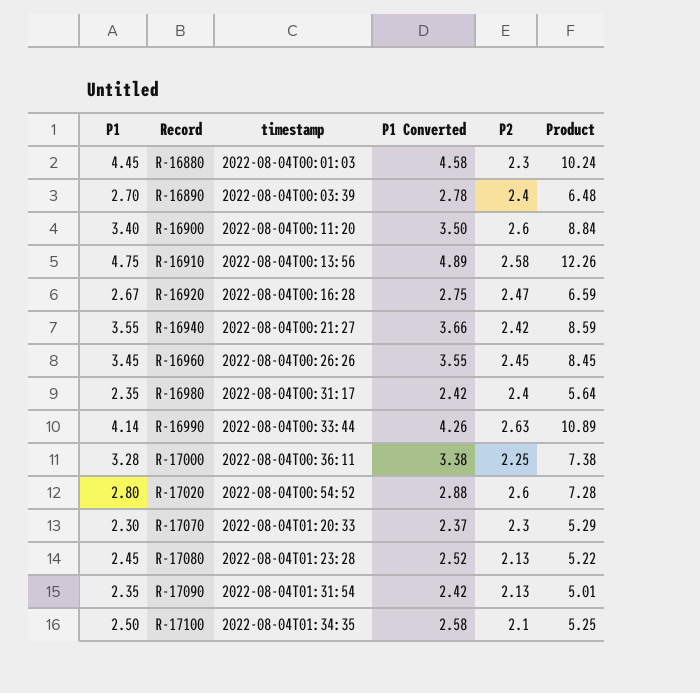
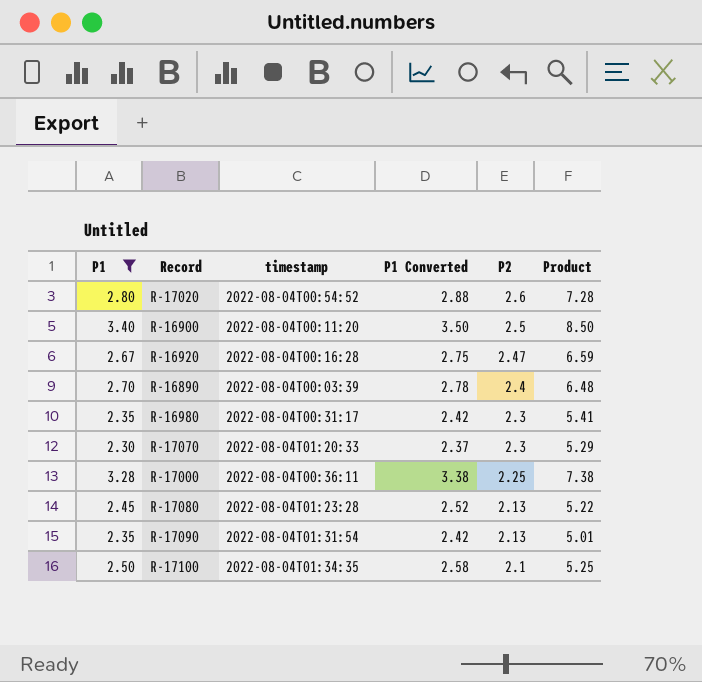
filter: none -> P1 <= 3.40
row order: Record ascending -> P2 descending
R-16900 | P2: 2.6 -> 2.5
R-16900 | Product: 8.84 -> 8.50
R-16980 | P2: 2.4 -> 2.3
R-16980 | Product: 5.64 -> 5.41

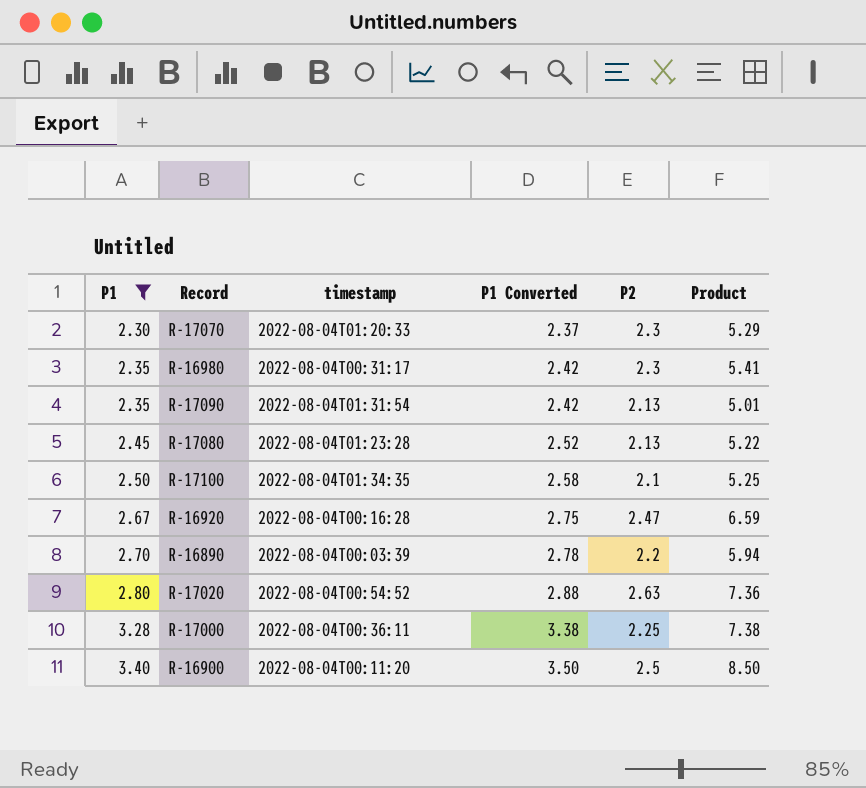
row order: P2 descending -> P1 ascending
R-16890 | P2: 2.4 -> 2.2
R-16890 | Product: 6.48 -> 5.94
R-17020 | P2: 2.6 -> 2.63
R-17020 | Product: 7.28 -> 7.36

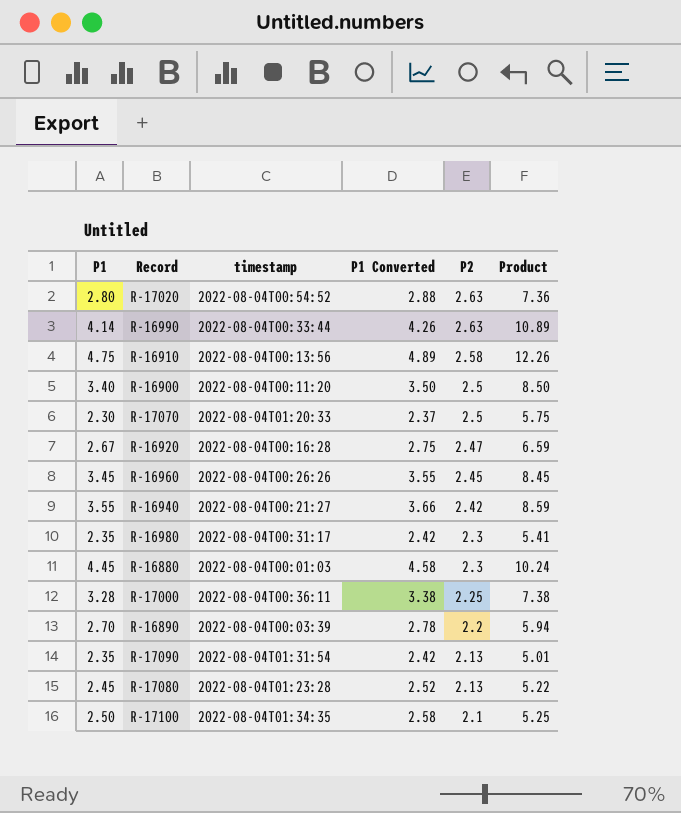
filter: P1 <= 3.40 -> none
row order: P1 ascending -> P2 descending
R-17070 | P2: 2.3 -> 2.5
R-17070 | Product: 5.29 -> 5.75

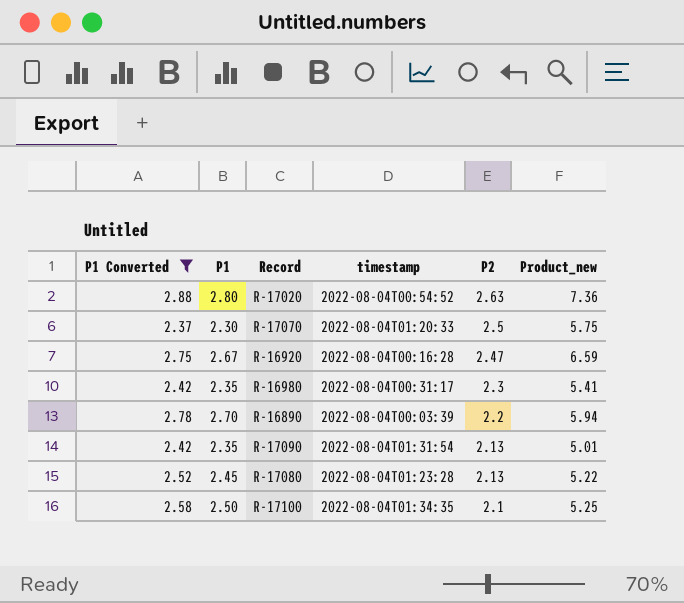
filter: none -> P1 Converted <= 2.88
column P1 Converted | position: 4 -> 1
column name: Product -> Product_new

